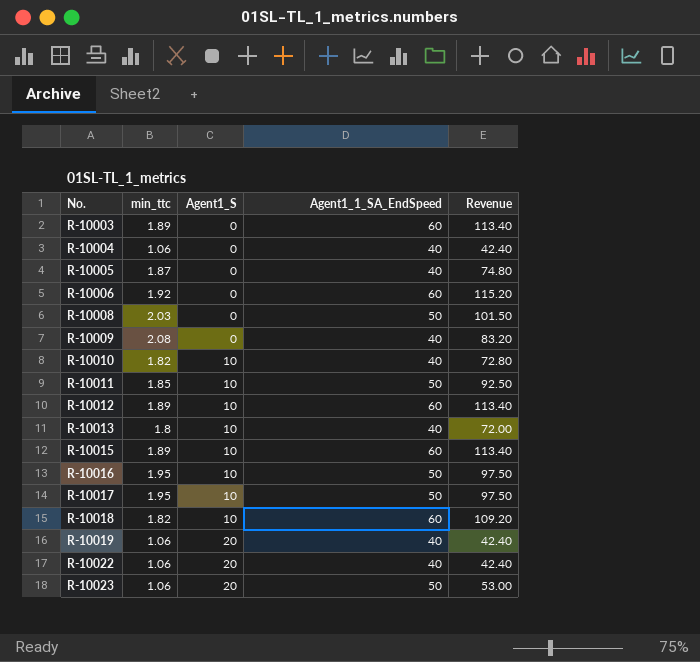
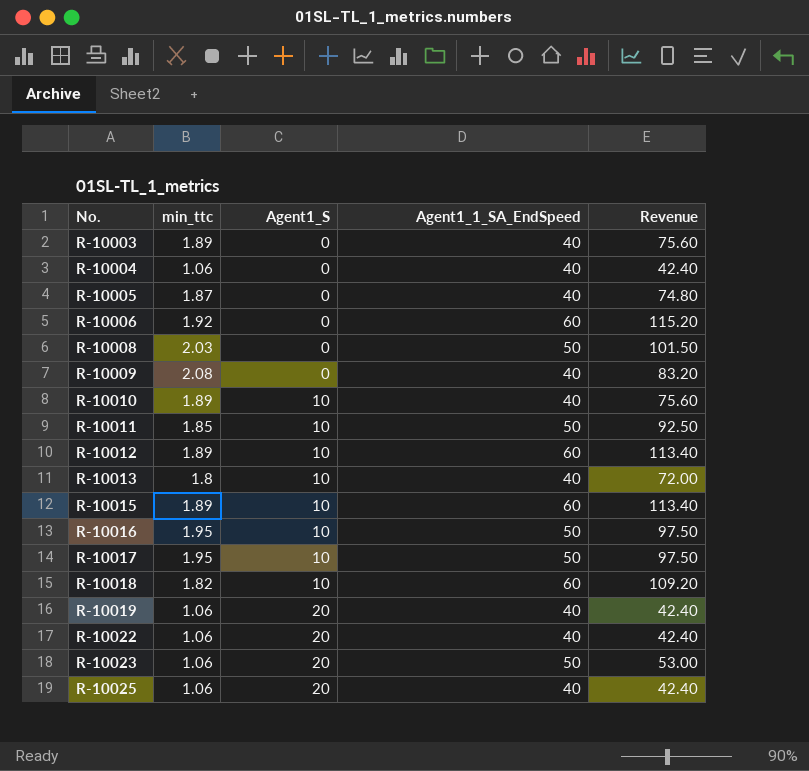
R-10003 | Agent1_1_SA_EndSpeed: 60 -> 40
R-10003 | Revenue: 113.40 -> 75.60
R-10010 | min_ttc: 1.82 -> 1.89
R-10010 | Revenue: 72.80 -> 75.60
row R-10025: none -> 1.06 | 20 | 40 | 42.40

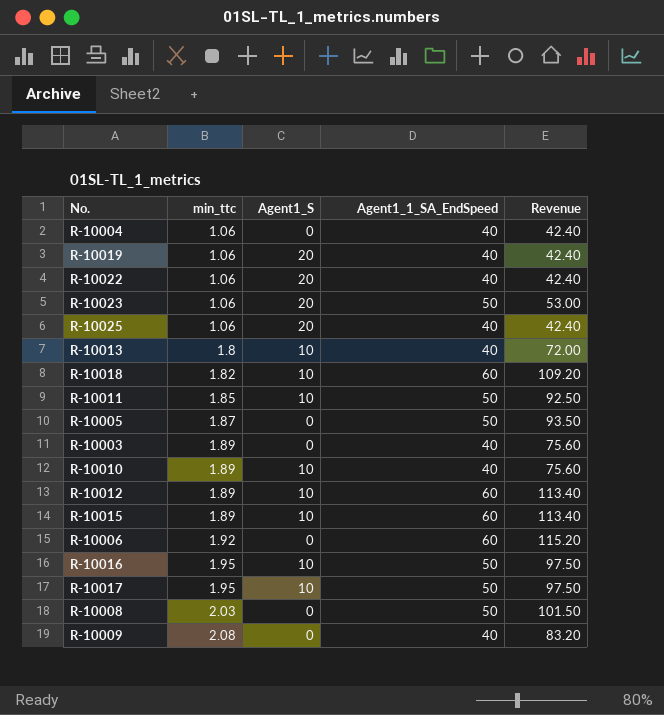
row order: No. ascending -> min_ttc ascending
R-10005 | Agent1_1_SA_EndSpeed: 40 -> 50
R-10005 | Revenue: 74.80 -> 93.50

